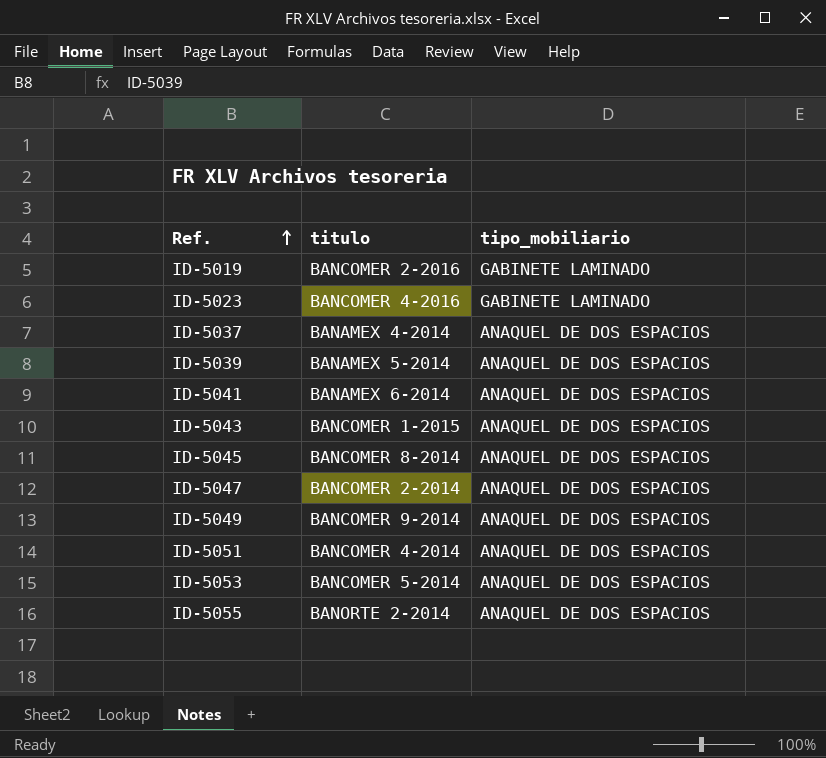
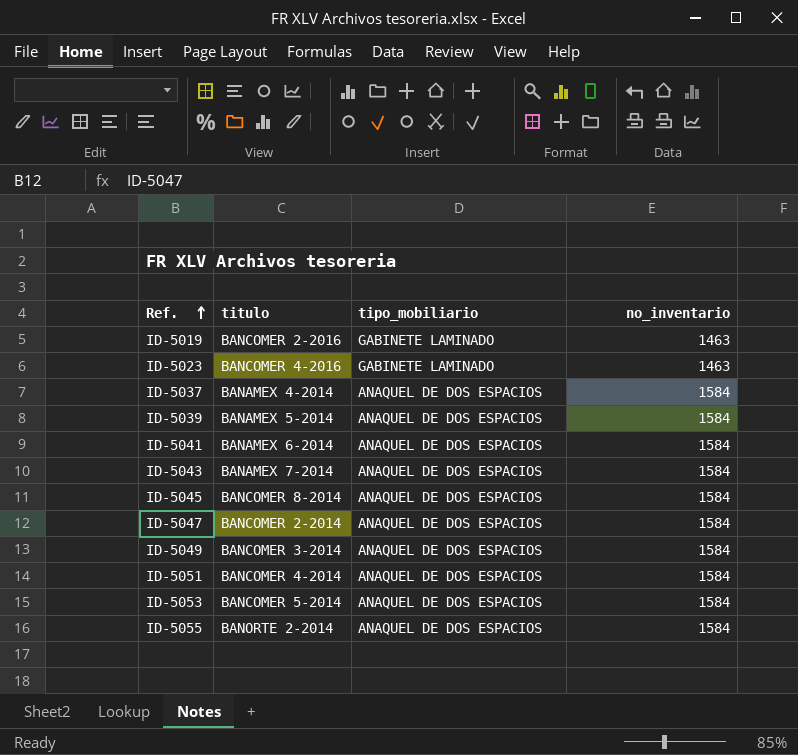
column no_inventario | position: none -> 4
ID-5043 | titulo: BANCOMER 1-2015 -> BANAMEX 7-2014
ID-5049 | titulo: BANCOMER 9-2014 -> BANCOMER 3-2014

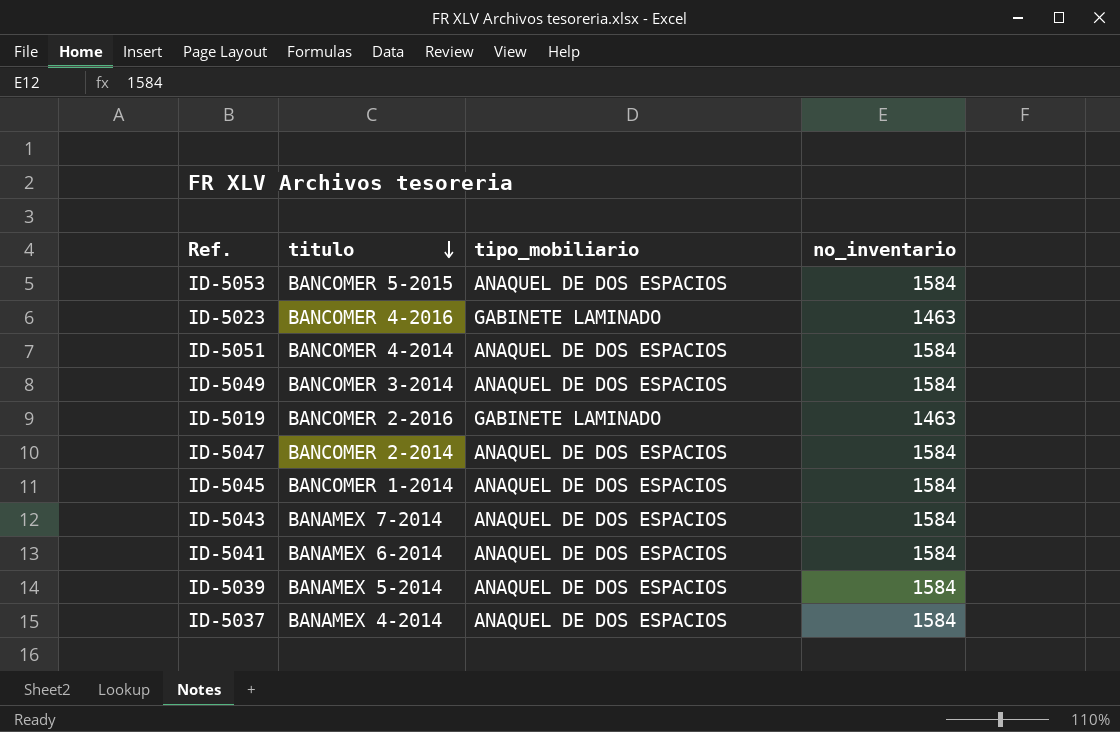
row order: Ref. ascending -> titulo descending
row ID-5055: BANORTE 2-2014 | ANAQUEL DE DOS ESPACIOS | 1584 -> none
ID-5053 | titulo: BANCOMER 5-2014 -> BANCOMER 5-2015
ID-5045 | titulo: BANCOMER 8-2014 -> BANCOMER 1-2014

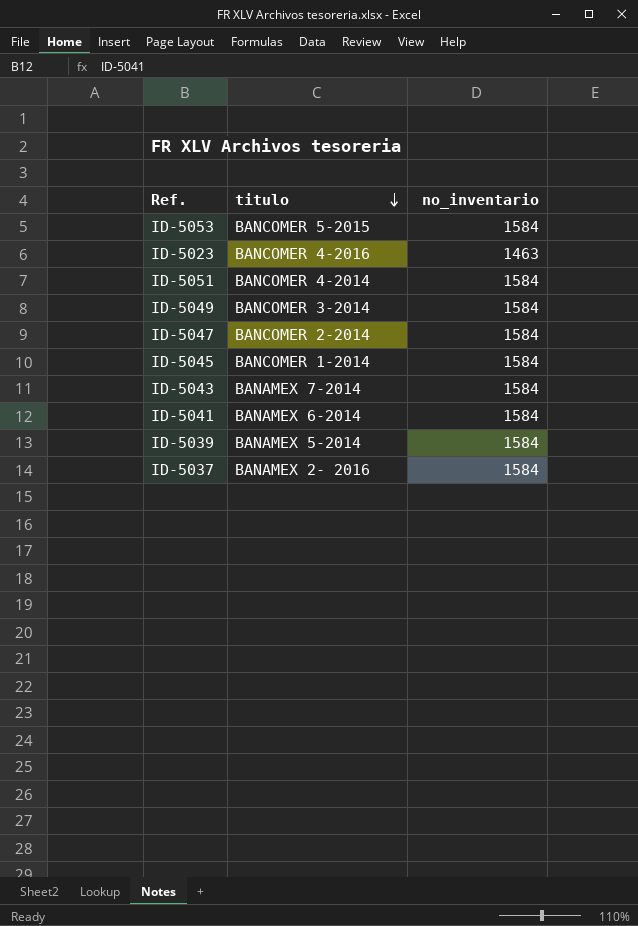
column tipo_mobiliario | position: 3 -> none
row ID-5019: BANCOMER 2-2016 | GABINETE LAMINADO | 1463 -> none
ID-5037 | titulo: BANAMEX 4-2014 -> BANAMEX 2- 2016

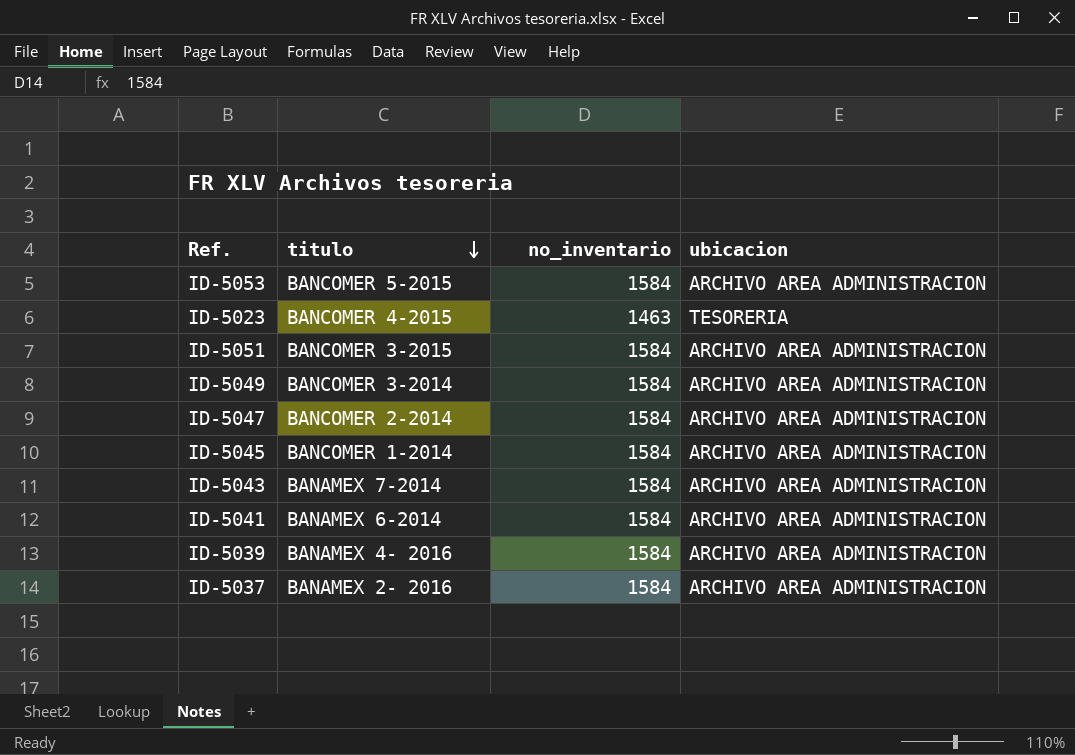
column ubicacion | position: none -> 4
ID-5023 | titulo: BANCOMER 4-2016 -> BANCOMER 4-2015
ID-5051 | titulo: BANCOMER 4-2014 -> BANCOMER 3-2015
ID-5039 | titulo: BANAMEX 5-2014 -> BANAMEX 4- 2016

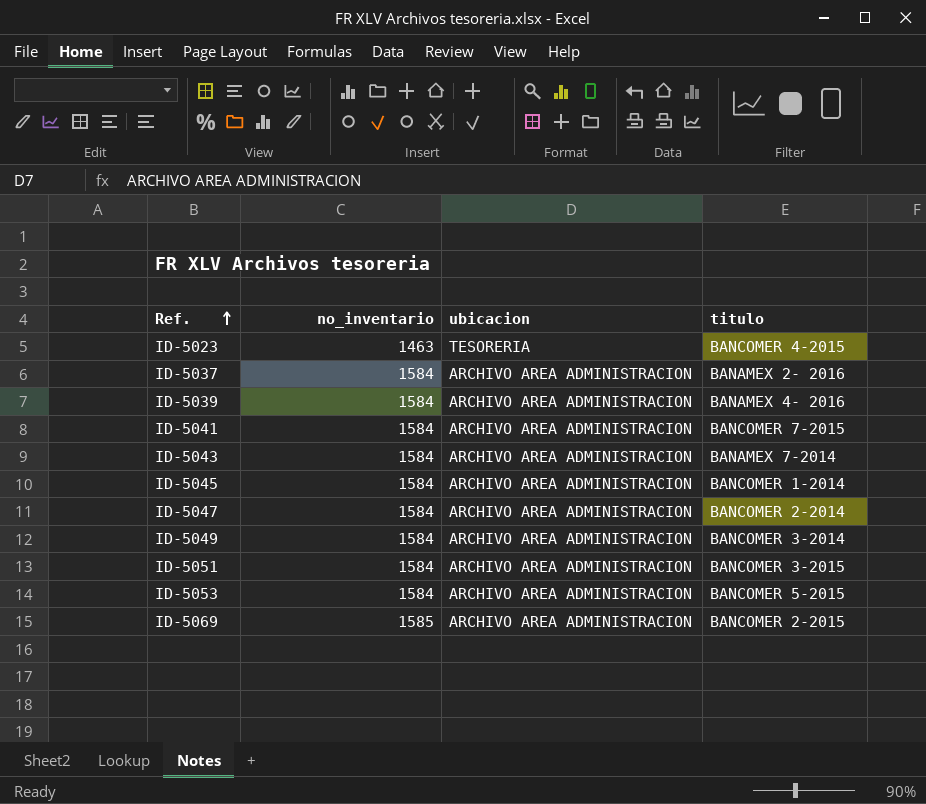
row order: titulo descending -> Ref. ascending
column titulo | position: 2 -> 4
ID-5041 | titulo: BANAMEX 6-2014 -> BANCOMER 7-2015
row ID-5069: none -> 1585 | ARCHIVO AREA ADMINISTRACION | BANCOMER 2-2015

